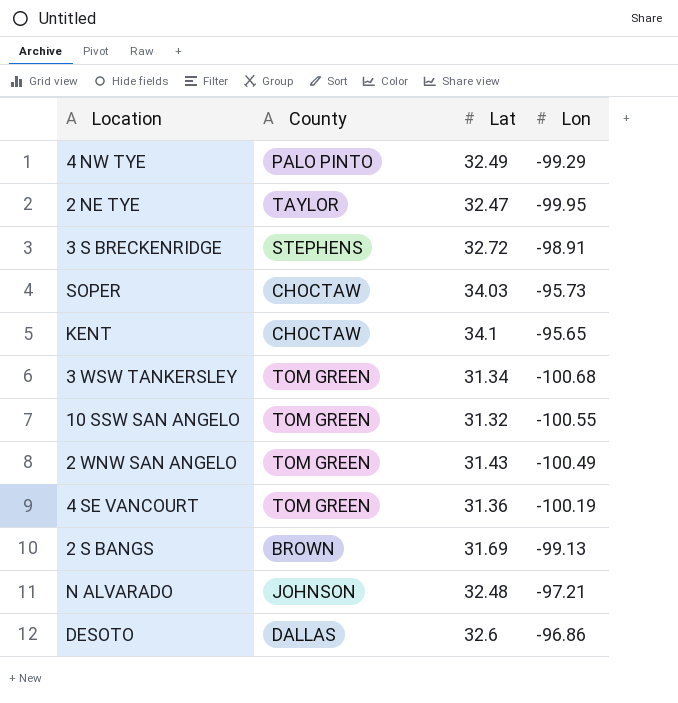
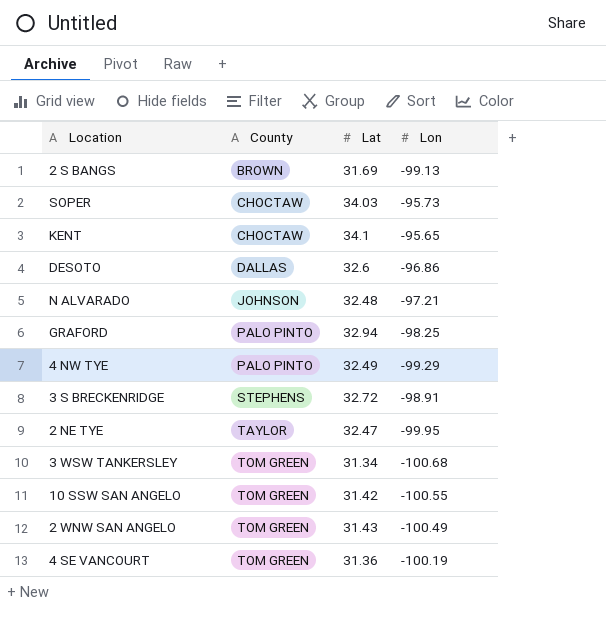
row order: none -> County ascending
row GRAFORD: none -> PALO PINTO | 32.94 | -98.25
10 SSW SAN ANGELO | Lat: 31.32 -> 31.42

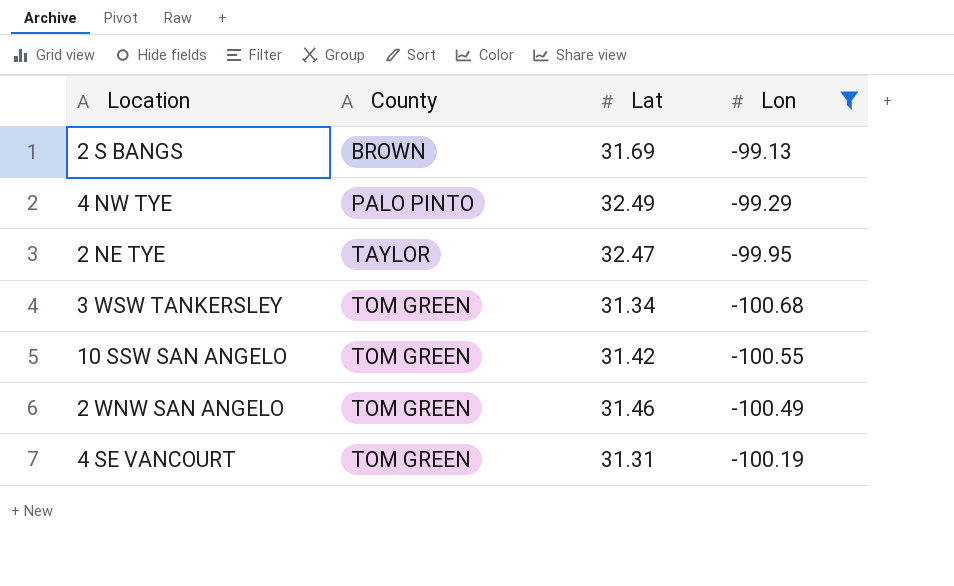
filter: none -> Lon <= -99.13
2 WNW SAN ANGELO | Lat: 31.43 -> 31.46
4 SE VANCOURT | Lat: 31.36 -> 31.31

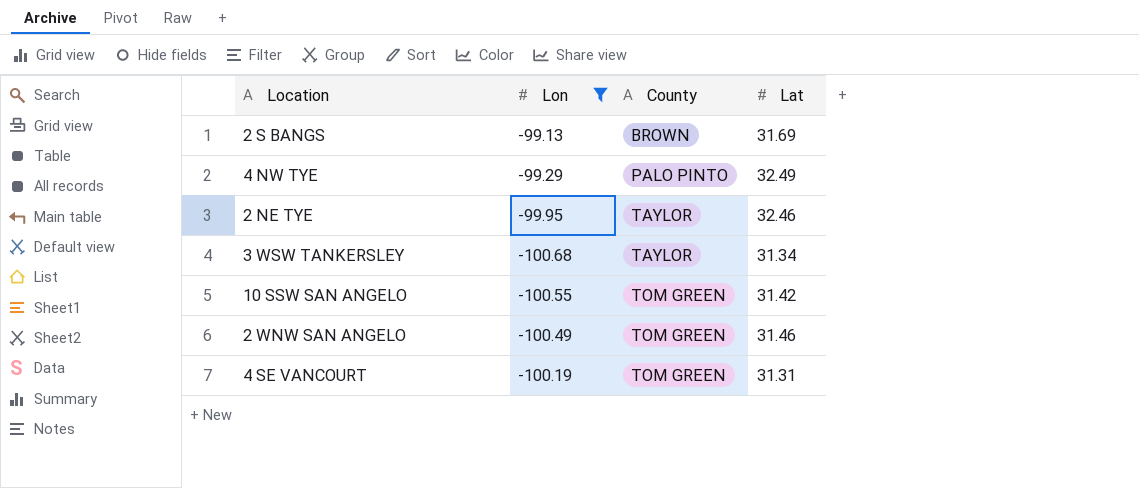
column Lon | position: 4 -> 2
2 NE TYE | Lat: 32.47 -> 32.46
3 WSW TANKERSLEY | County: TOM GREEN -> TAYLOR

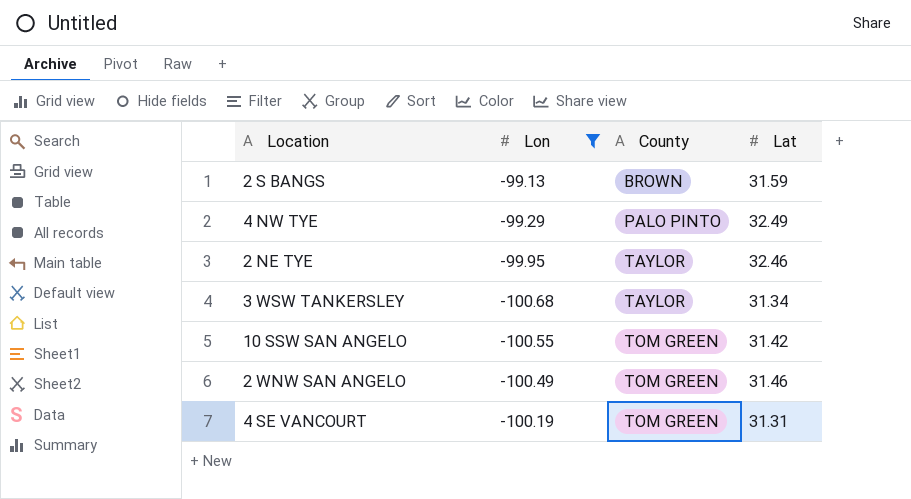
2 S BANGS | Lat: 31.69 -> 31.59

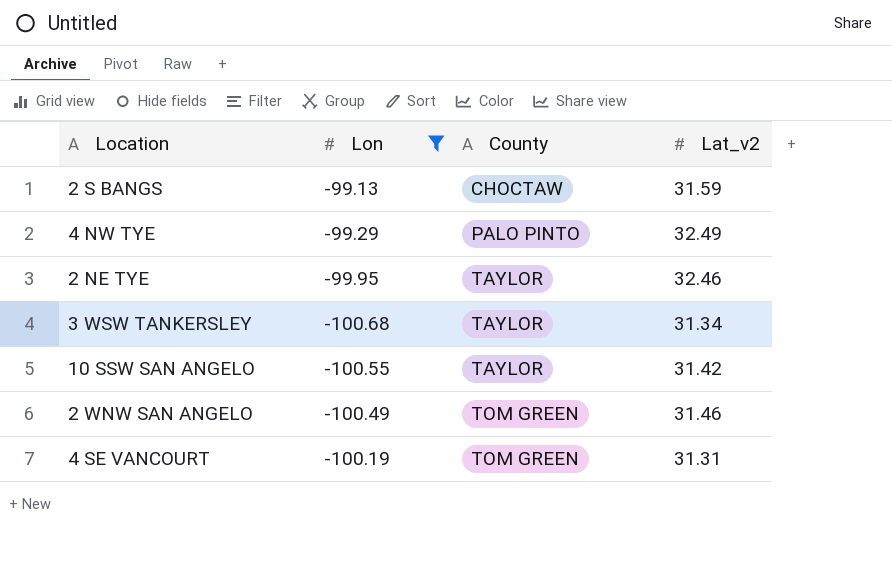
column name: Lat -> Lat_v2
2 S BANGS | County: BROWN -> CHOCTAW
10 SSW SAN ANGELO | County: TOM GREEN -> TAYLOR

